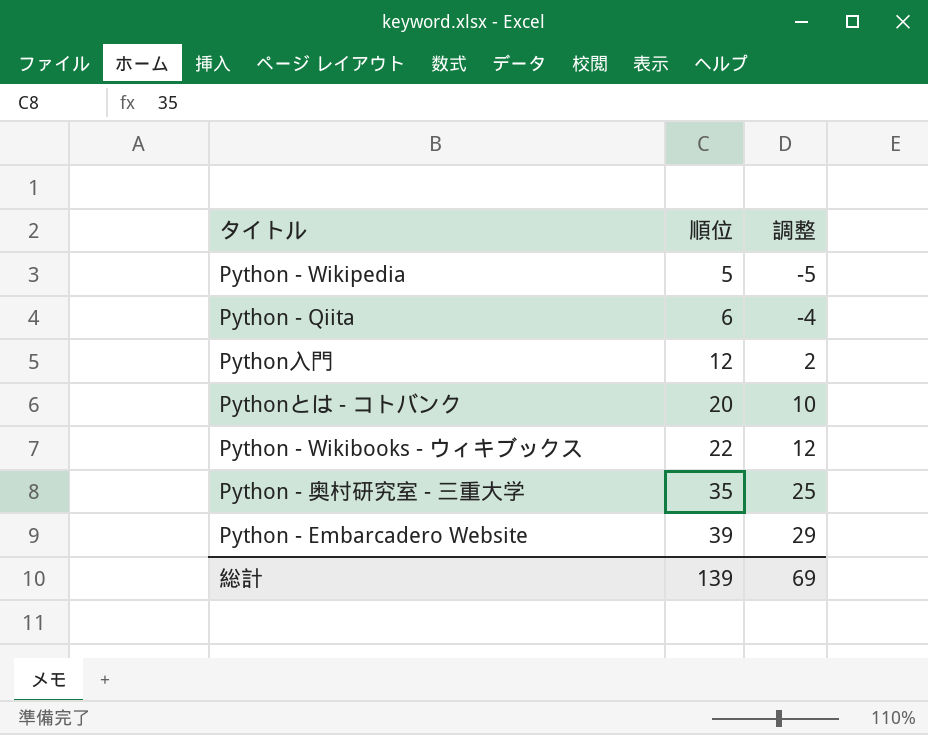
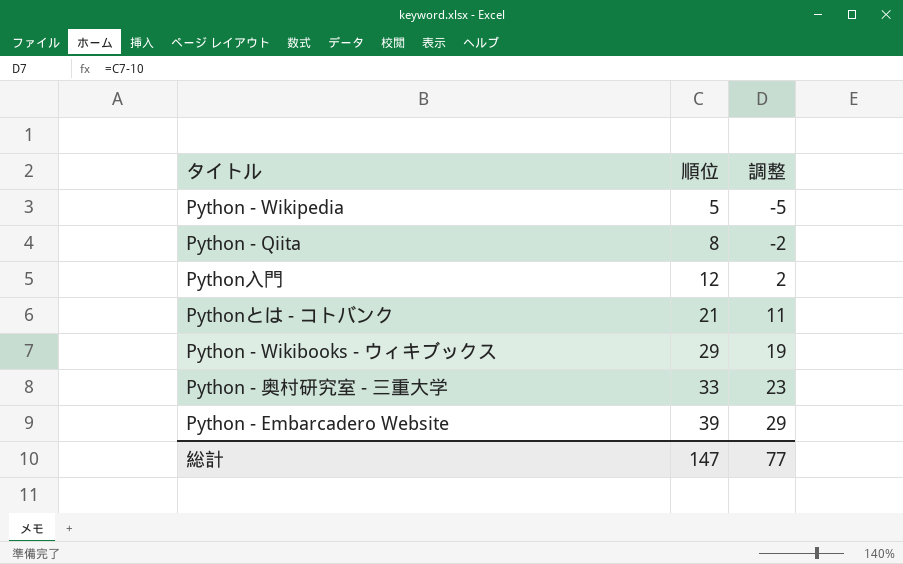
Python - Qiita | 順位: 6 -> 8
Python - Qiita | 調整: -4 -> -2
Pythonとは - コトバンク | 順位: 20 -> 21
Pythonとは - コトバンク | 調整: 10 -> 11
Python - Wikibooks - ウィキブックス | 順位: 22 -> 29
Python - Wikibooks - ウィキブックス | 調整: 12 -> 19
Python - 奥村研究室 - 三重大学 | 順位: 35 -> 33
Python - 奥村研究室 - 三重大学 | 調整: 25 -> 23
総計 | 順位: 139 -> 147
総計 | 調整: 69 -> 77

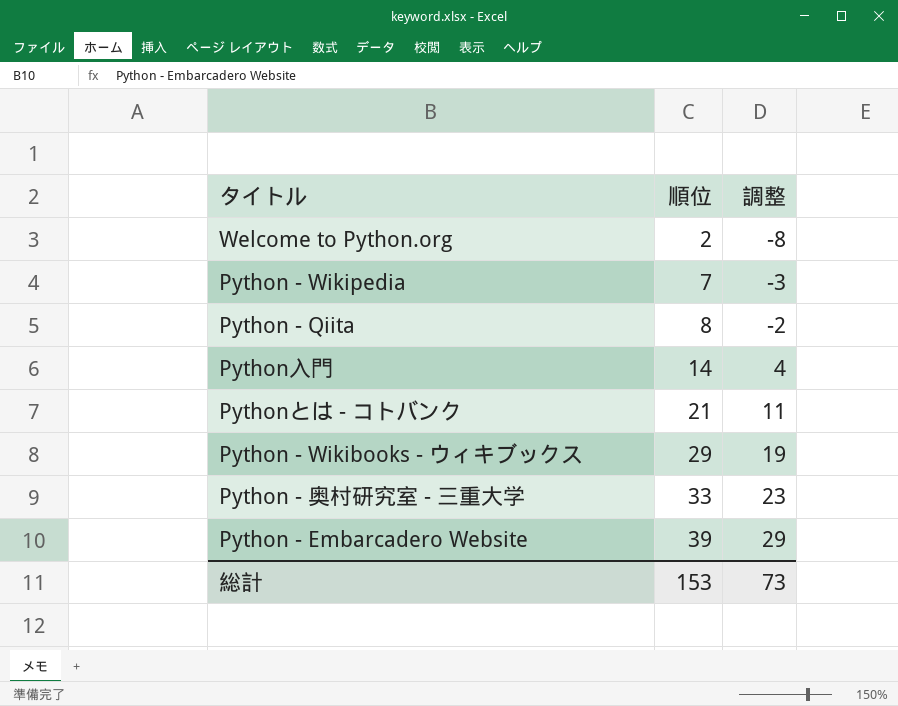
row Welcome to Python.org: none -> 2 | -8
Python - Wikipedia | 順位: 5 -> 7
Python - Wikipedia | 調整: -5 -> -3
Python入門 | 順位: 12 -> 14
Python入門 | 調整: 2 -> 4
総計 | 順位: 147 -> 153
総計 | 調整: 77 -> 73

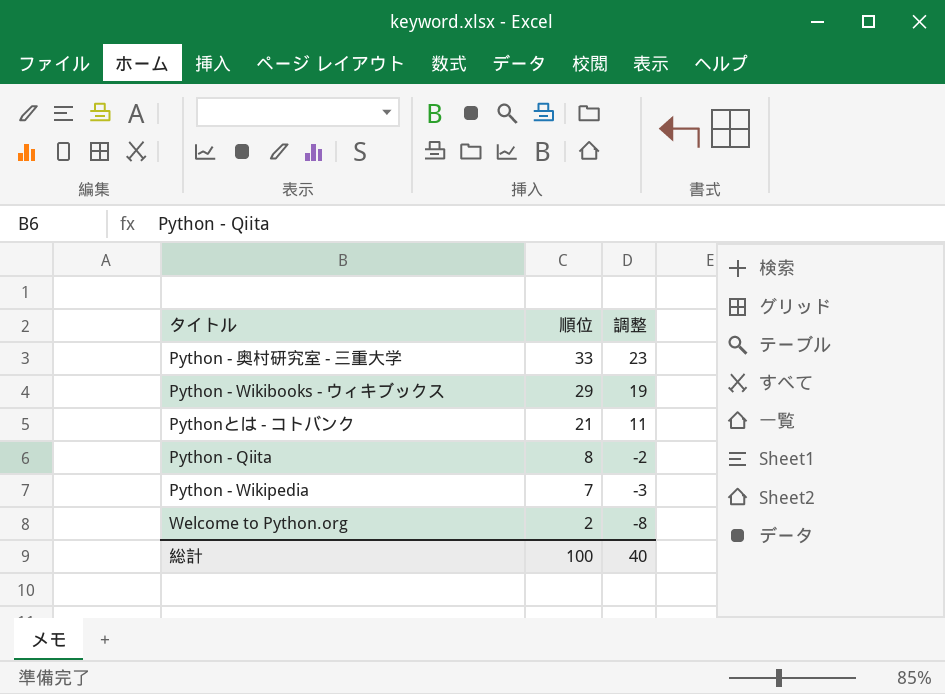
row order: 順位 ascending -> 順位 descending
row Python入門: 14 | 4 -> none
row Python - Embarcadero Website: 39 | 29 -> none
総計 | 順位: 153 -> 100
総計 | 調整: 73 -> 40

